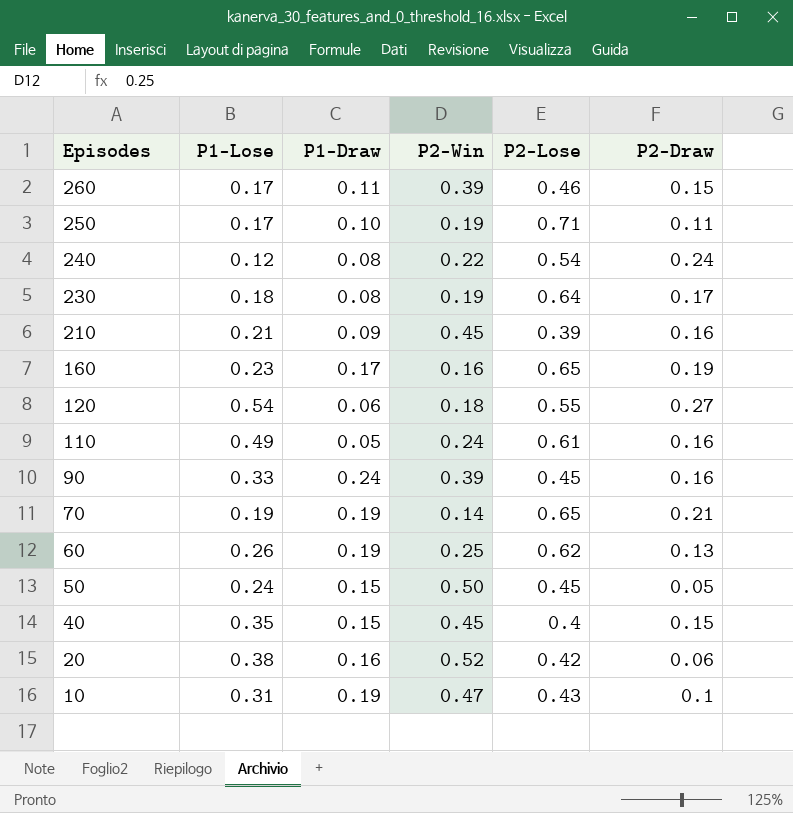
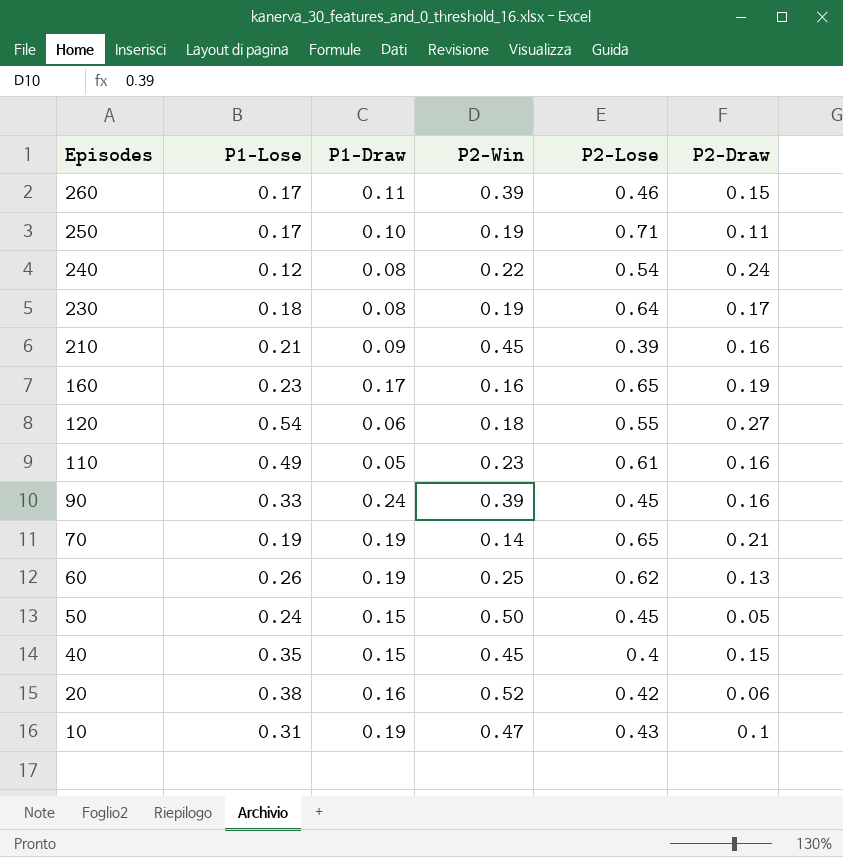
110 | P2-Win: 0.24 -> 0.23

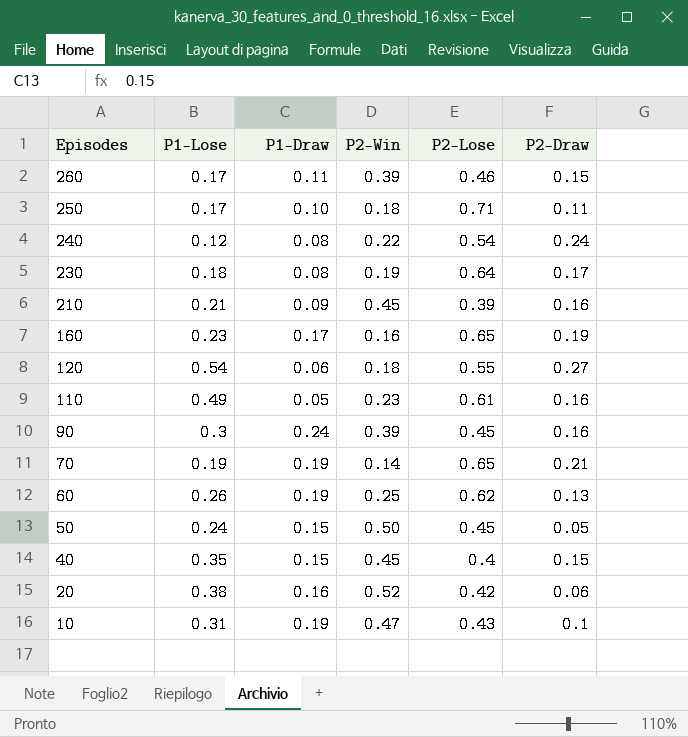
250 | P2-Win: 0.19 -> 0.18
90 | P1-Lose: 0.33 -> 0.3

